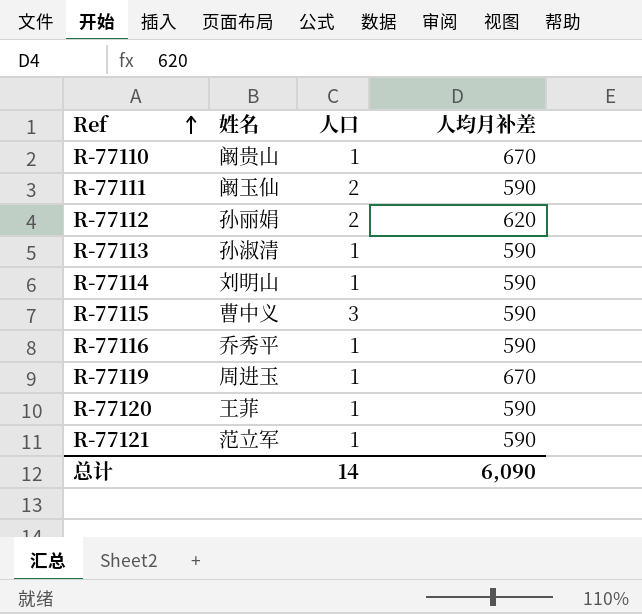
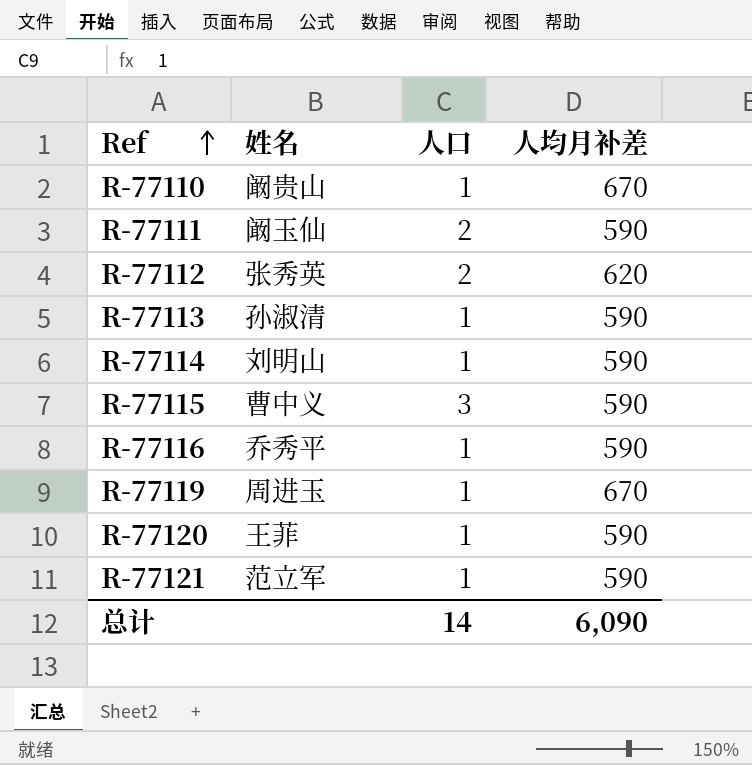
R-77112 | 姓名: 孙丽娟 -> 张秀英

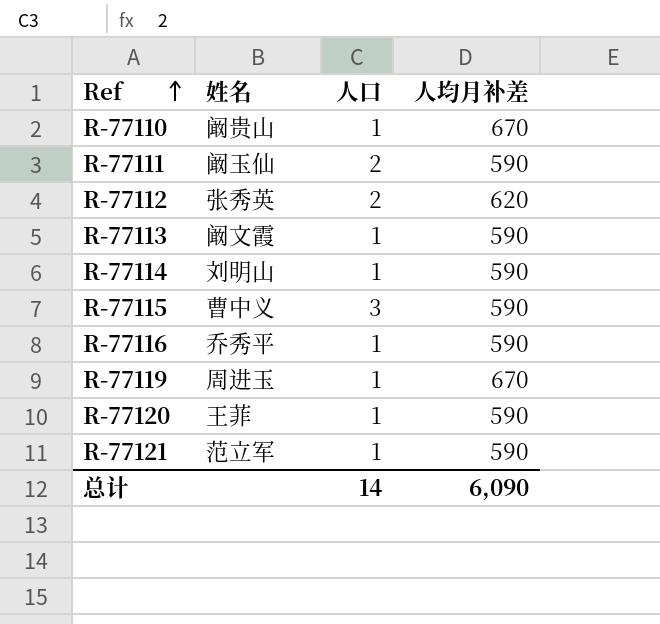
R-77113 | 姓名: 孙淑清 -> 阚文霞

